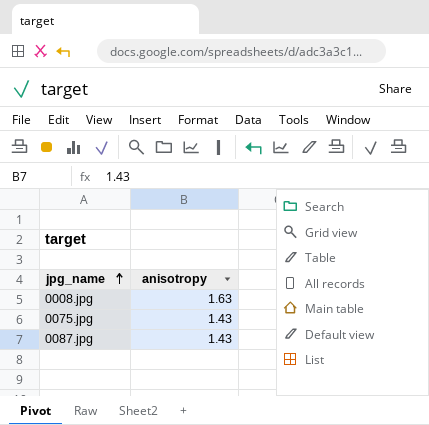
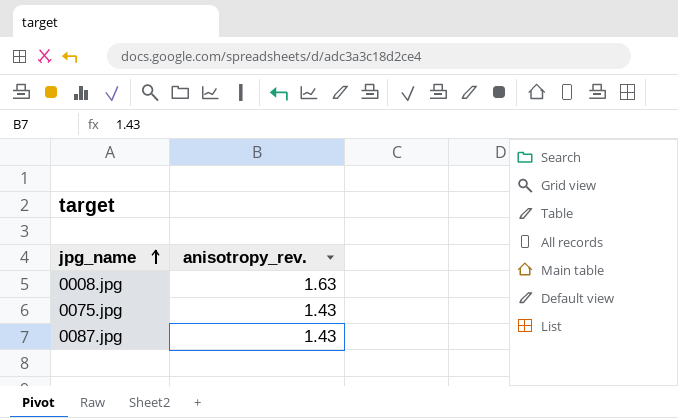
column name: anisotropy -> anisotropy_rev.

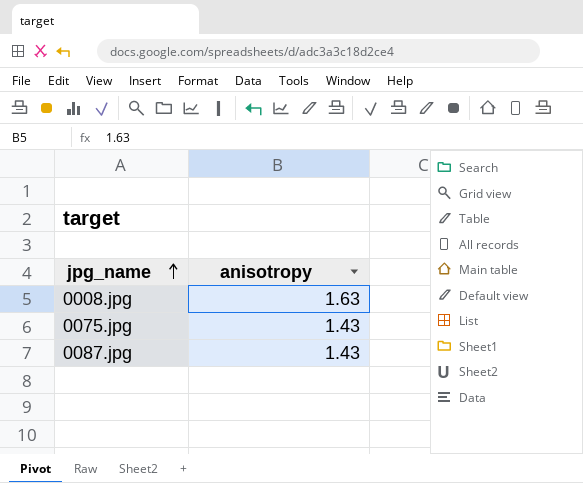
column name: anisotropy_rev. -> anisotropy

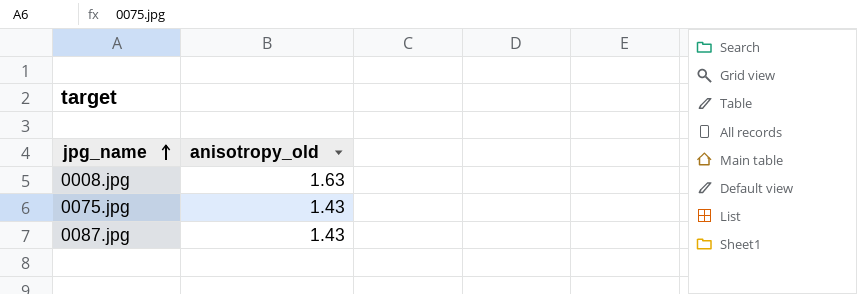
column name: anisotropy -> anisotropy_old

